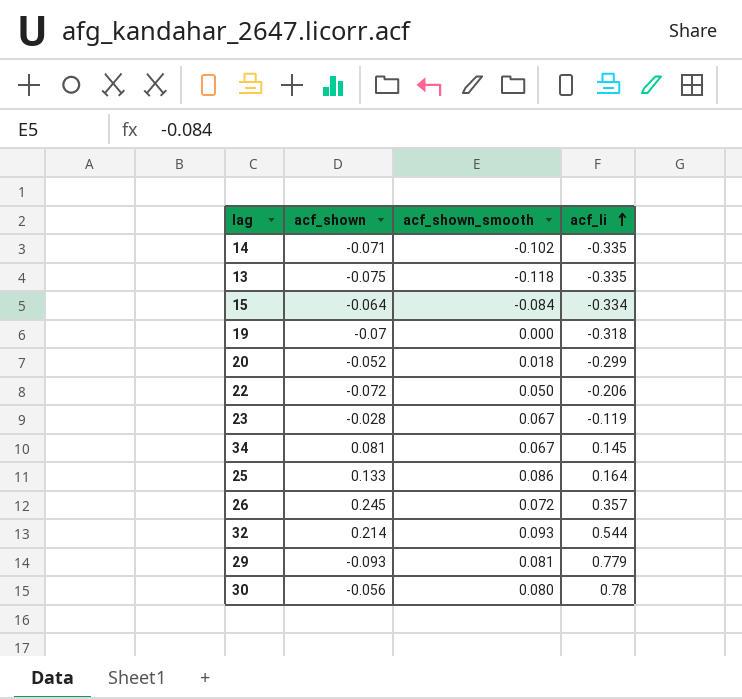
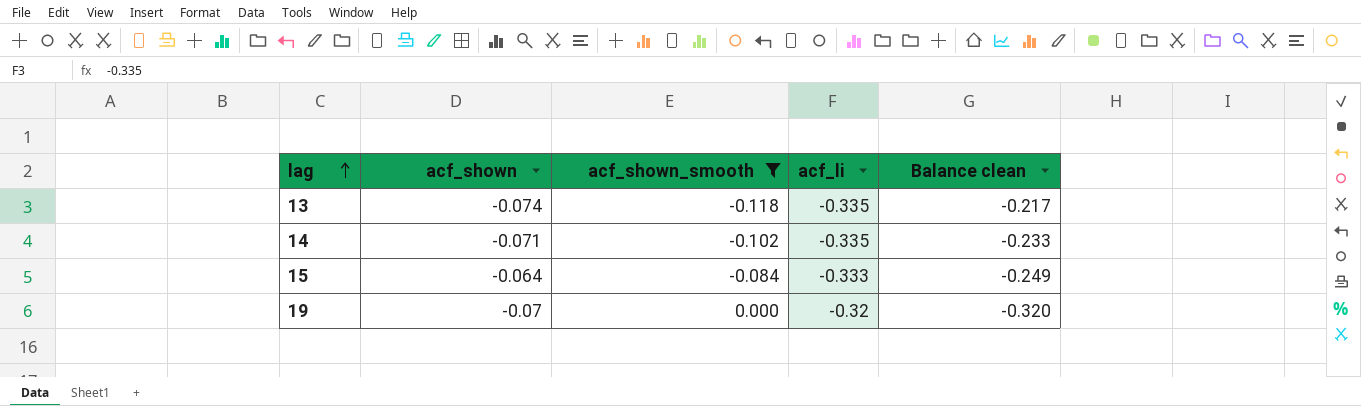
filter: none -> acf_shown_smooth <= 0.000
row order: acf_li ascending -> lag ascending
column Balance clean | formula: none -> [acf_li] - [acf_shown_smooth]
13 | acf_shown: -0.075 -> -0.074
15 | acf_li: -0.334 -> -0.333
19 | acf_li: -0.318 -> -0.32

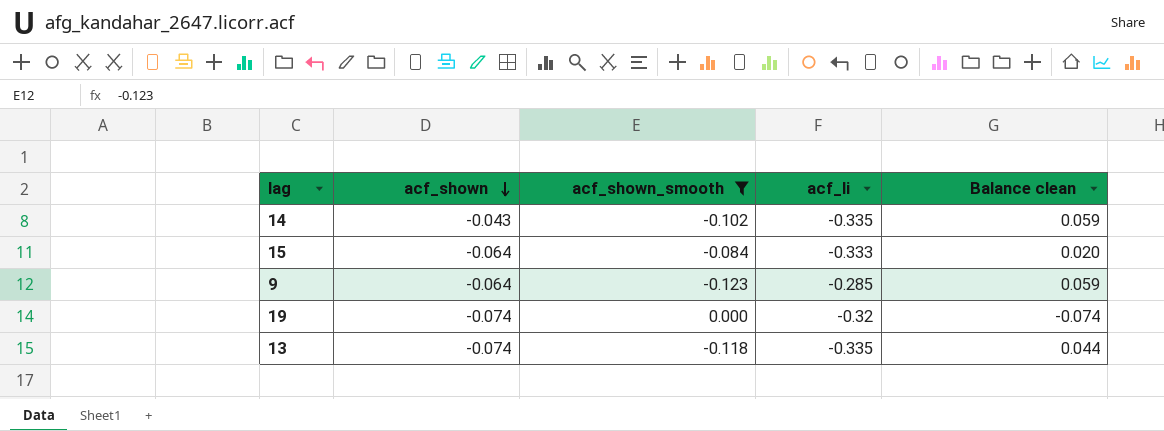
row order: lag ascending -> acf_shown descending
column Balance clean | formula: [acf_li] - [acf_shown_smooth] -> [acf_shown] - [acf_shown_smooth]
14 | acf_shown: -0.071 -> -0.043
row 9: none -> -0.064 | -0.123 | -0.285 | 0.059
19 | acf_shown: -0.07 -> -0.074

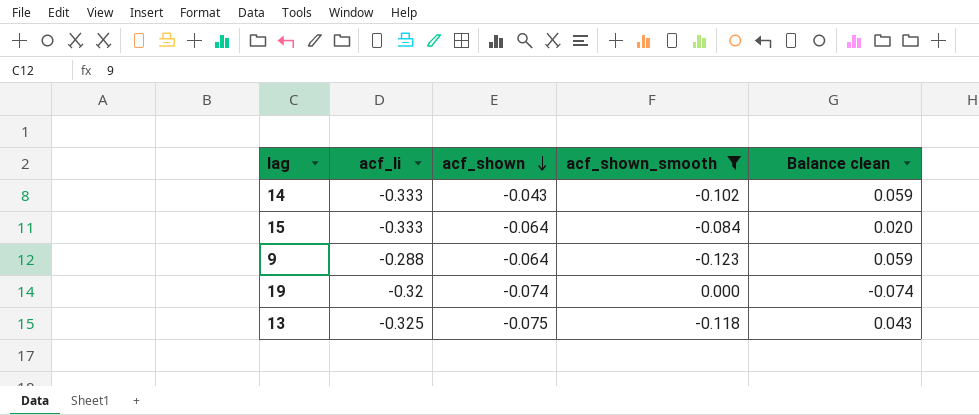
column acf_li | position: 4 -> 2
14 | acf_li: -0.335 -> -0.333
9 | acf_li: -0.285 -> -0.288
13 | acf_li: -0.335 -> -0.325
13 | acf_shown: -0.074 -> -0.075
13 | Balance clean: 0.044 -> 0.043

